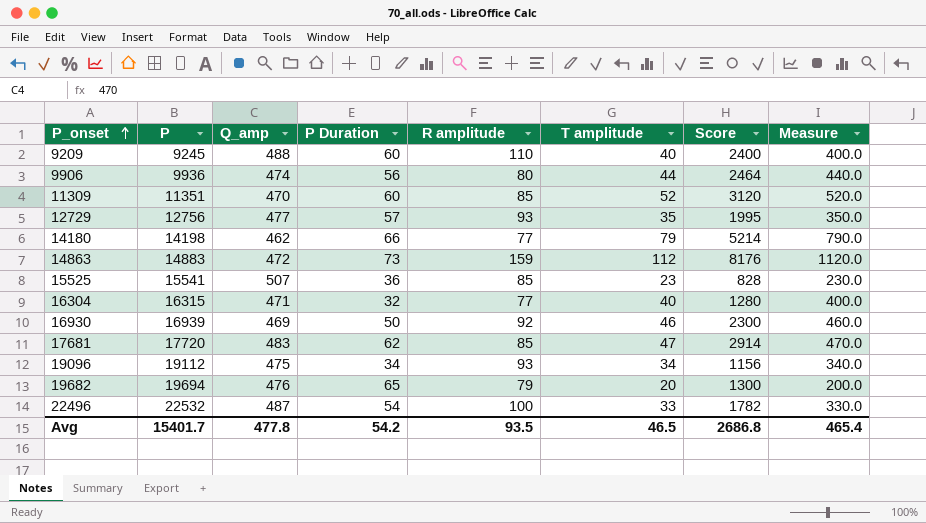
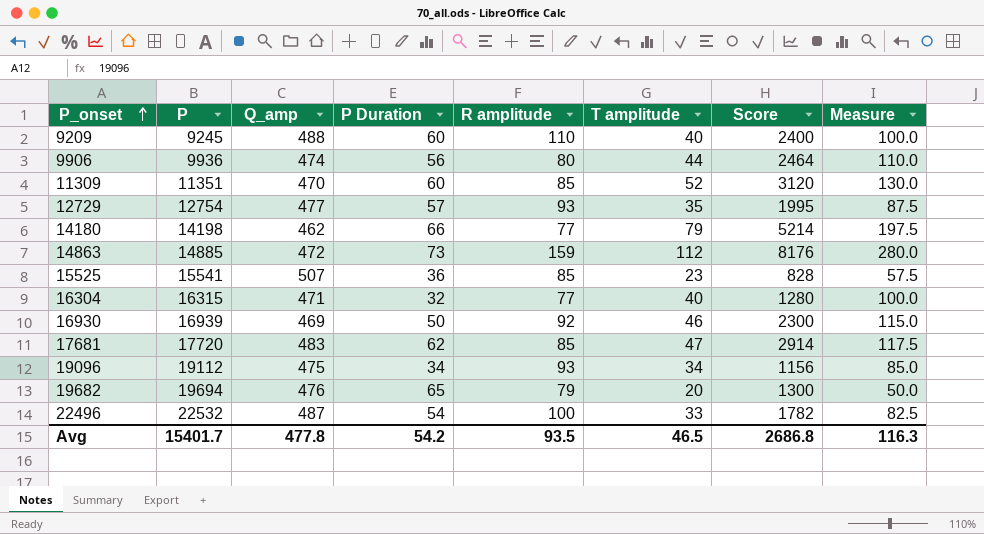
column Measure | formula: [T amplitude] * 10 -> [T amplitude] * 2.5
12729 | P: 12756 -> 12754
14863 | P: 14883 -> 14885
Avg | Measure: 465.4 -> 116.3

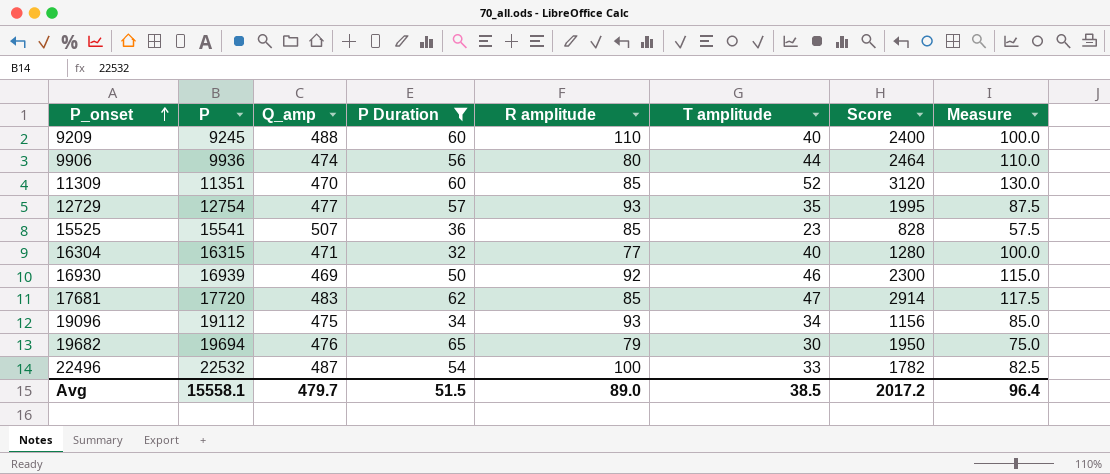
filter: none -> P Duration <= 65
19682 | T amplitude: 20 -> 30
19682 | Score: 1300 -> 1950
19682 | Measure: 50.0 -> 75.0
Avg | P: 15401.7 -> 15558.1
Avg | Q_amp: 477.8 -> 479.7
Avg | P Duration: 54.2 -> 51.5
Avg | R amplitude: 93.5 -> 89.0
Avg | T amplitude: 46.5 -> 38.5
Avg | Score: 2686.8 -> 2017.2
Avg | Measure: 116.3 -> 96.4

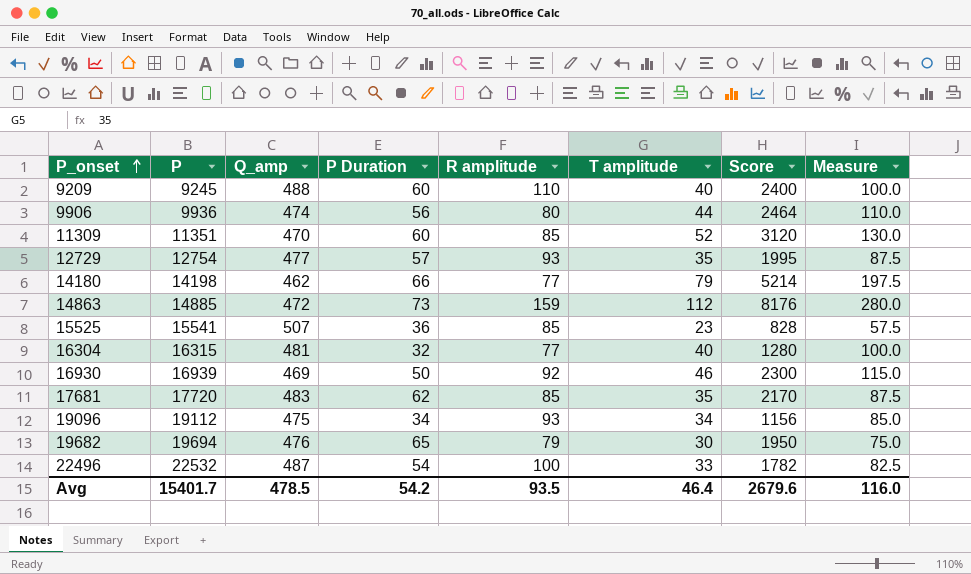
filter: P Duration <= 65 -> none
16304 | Q_amp: 471 -> 481
17681 | T amplitude: 47 -> 35
17681 | Score: 2914 -> 2170
17681 | Measure: 117.5 -> 87.5
Avg | P: 15558.1 -> 15401.7
Avg | Q_amp: 479.7 -> 478.5
Avg | P Duration: 51.5 -> 54.2
Avg | R amplitude: 89.0 -> 93.5
Avg | T amplitude: 38.5 -> 46.4
Avg | Score: 2017.2 -> 2679.6
Avg | Measure: 96.4 -> 116.0

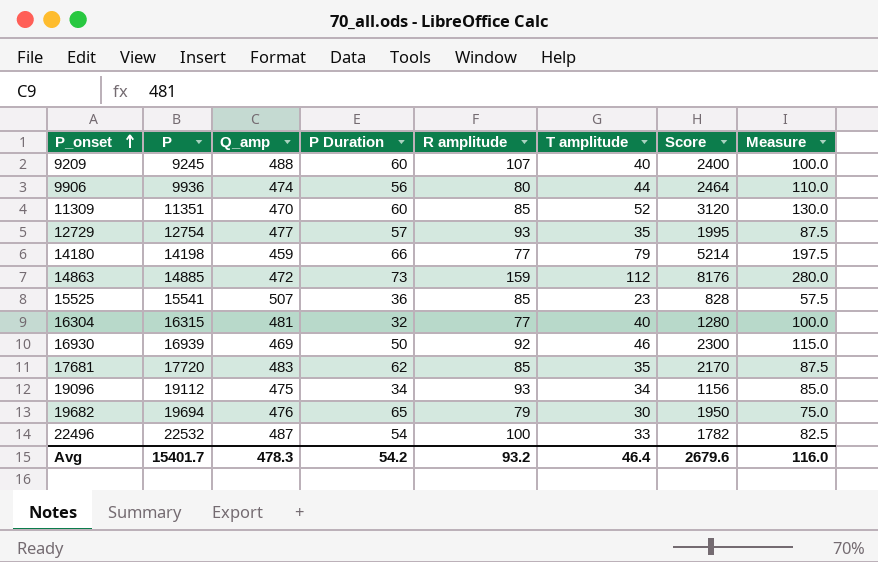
9209 | R amplitude: 110 -> 107
14180 | Q_amp: 462 -> 459
Avg | Q_amp: 478.5 -> 478.3
Avg | R amplitude: 93.5 -> 93.2

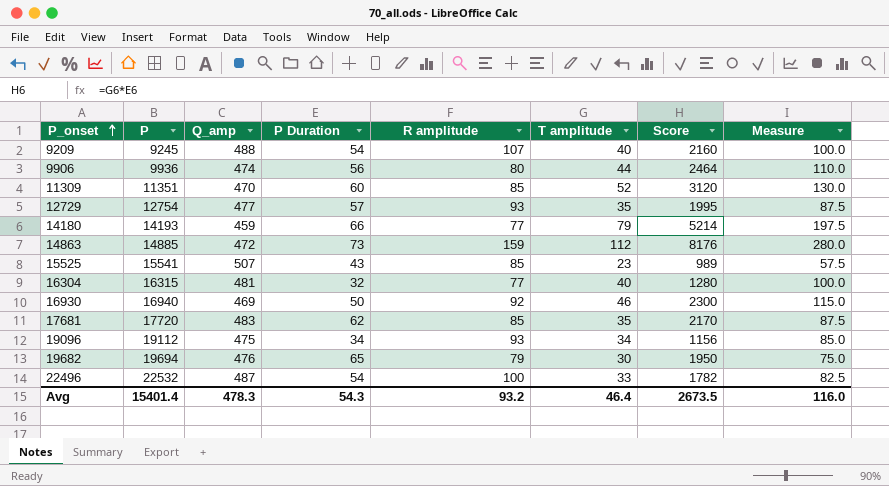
9209 | P Duration: 60 -> 54
9209 | Score: 2400 -> 2160
14180 | P: 14198 -> 14193
15525 | P Duration: 36 -> 43
15525 | Score: 828 -> 989
16930 | P: 16939 -> 16940
Avg | P: 15401.7 -> 15401.4
Avg | P Duration: 54.2 -> 54.3
Avg | Score: 2679.6 -> 2673.5

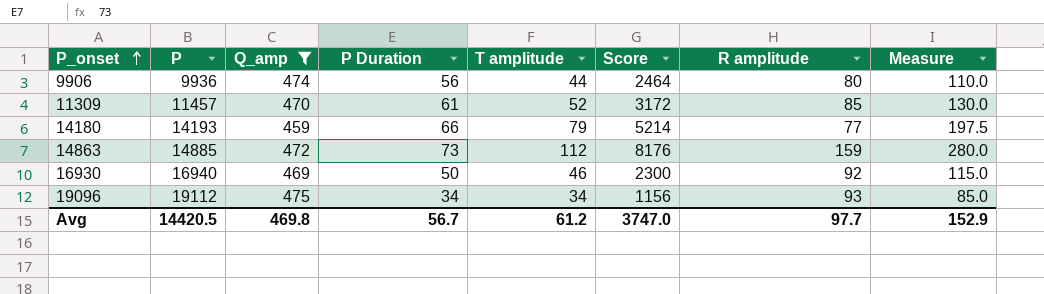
filter: none -> Q_amp <= 475
column R amplitude | position: 5 -> 7
11309 | P: 11351 -> 11457
11309 | P Duration: 60 -> 61
11309 | Score: 3120 -> 3172
Avg | P: 15401.4 -> 14420.5
Avg | Q_amp: 478.3 -> 469.8
Avg | P Duration: 54.3 -> 56.7
Avg | T amplitude: 46.4 -> 61.2
Avg | Score: 2673.5 -> 3747.0
Avg | R amplitude: 93.2 -> 97.7
Avg | Measure: 116.0 -> 152.9

